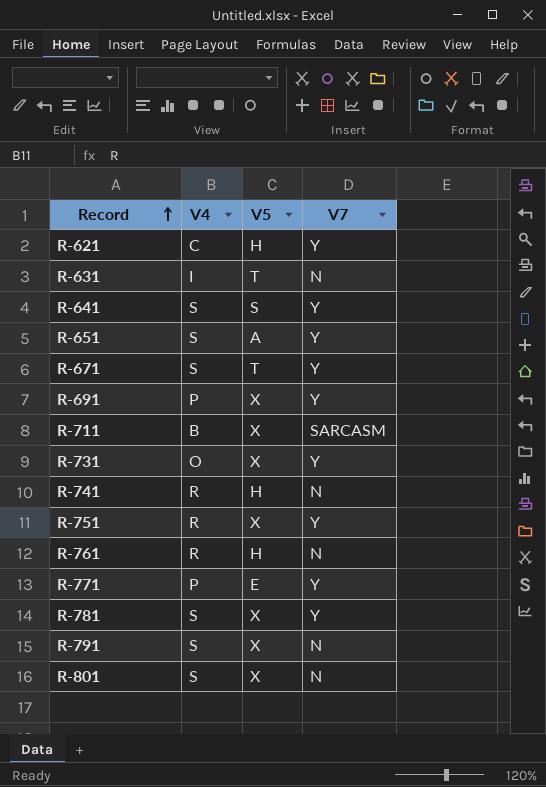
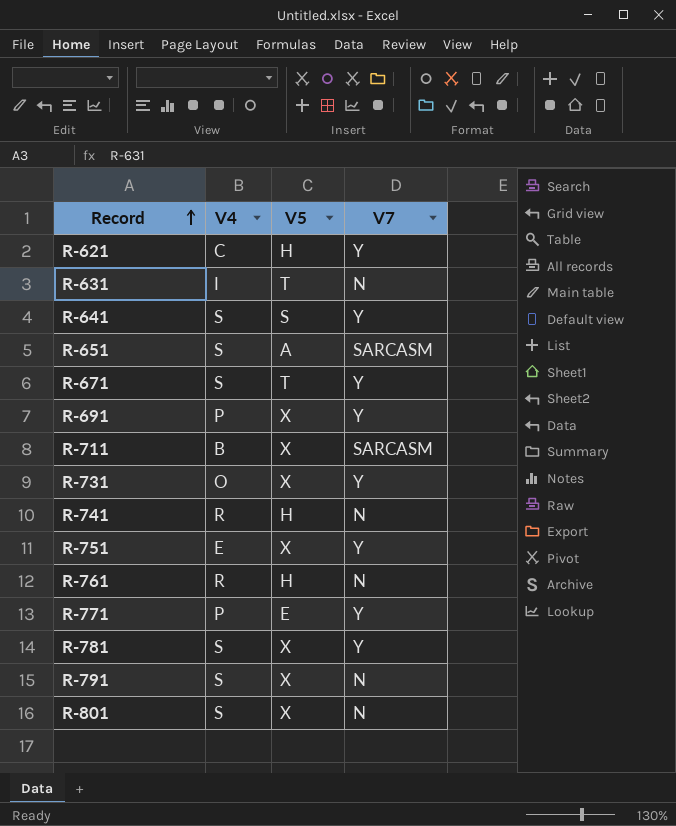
R-651 | V7: Y -> SARCASM
R-751 | V4: R -> E

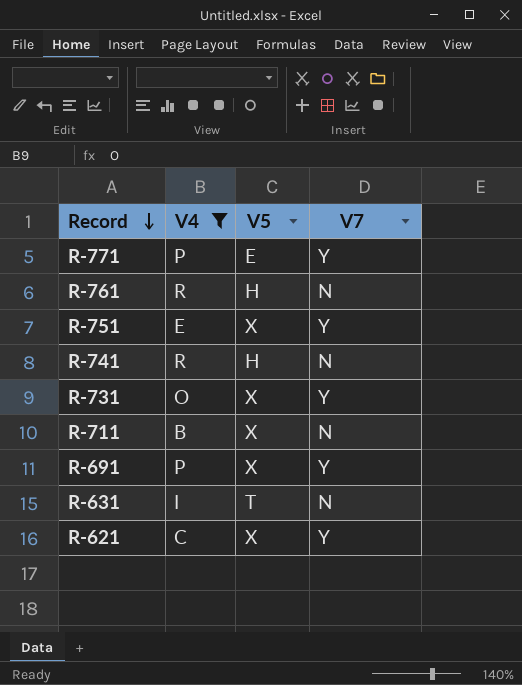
filter: none -> V4 != S
row order: Record ascending -> Record descending
R-711 | V7: SARCASM -> N
R-621 | V5: H -> X

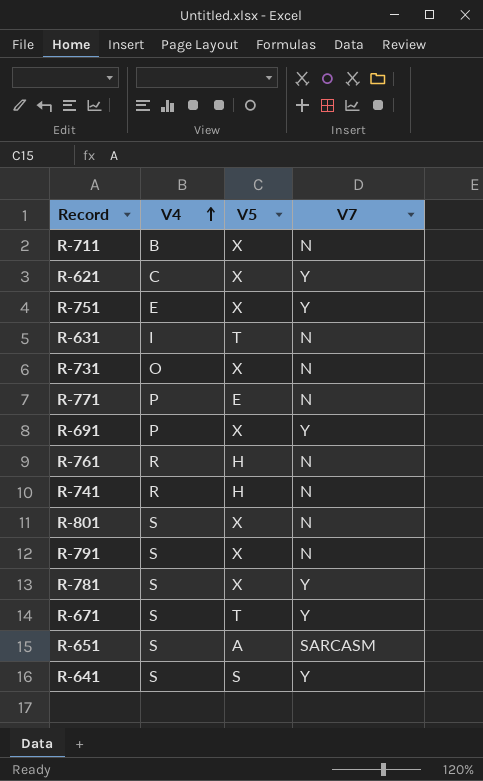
filter: V4 != S -> none
row order: Record descending -> V4 ascending
R-731 | V7: Y -> N
R-771 | V7: Y -> N

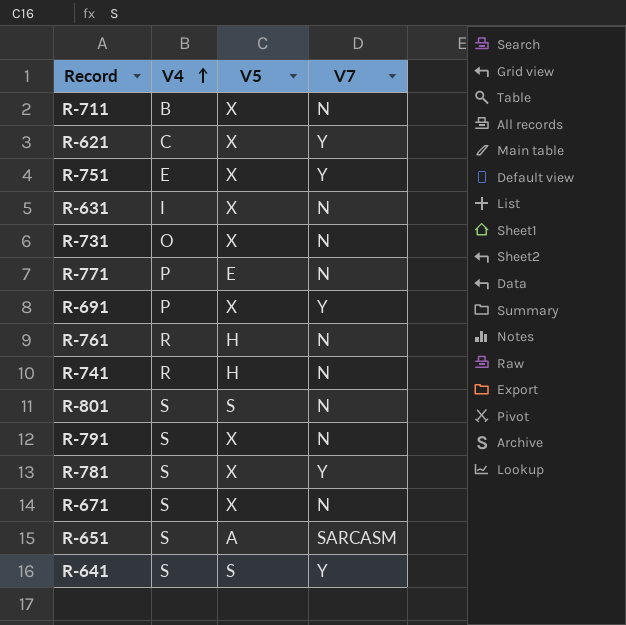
R-631 | V5: T -> X
R-801 | V5: X -> S
R-671 | V5: T -> X
R-671 | V7: Y -> N

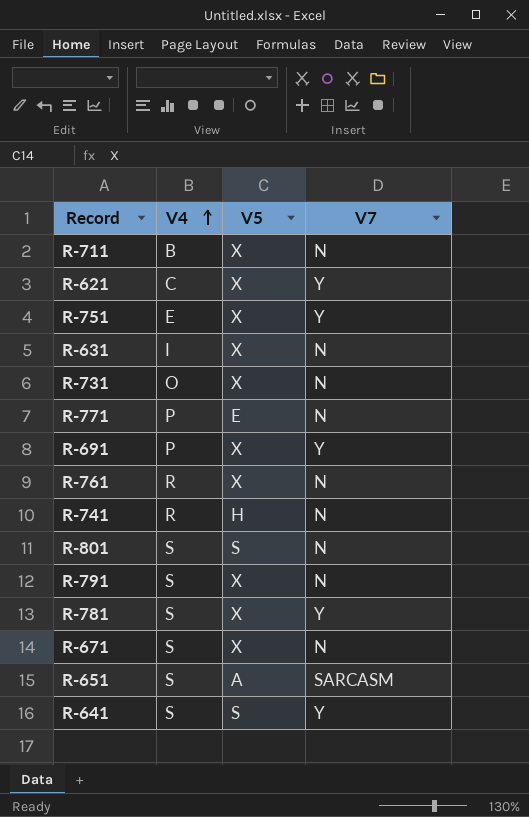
R-761 | V5: H -> X

